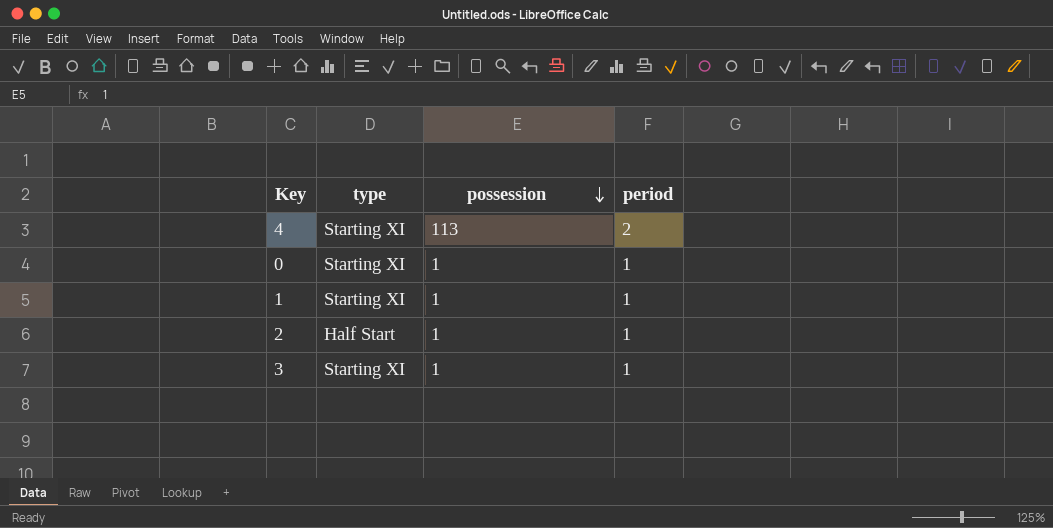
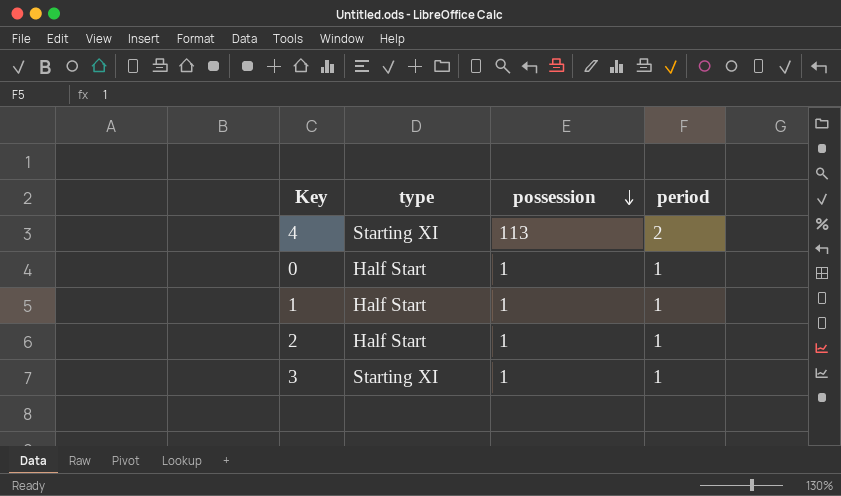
0 | type: Starting XI -> Half Start
1 | type: Starting XI -> Half Start

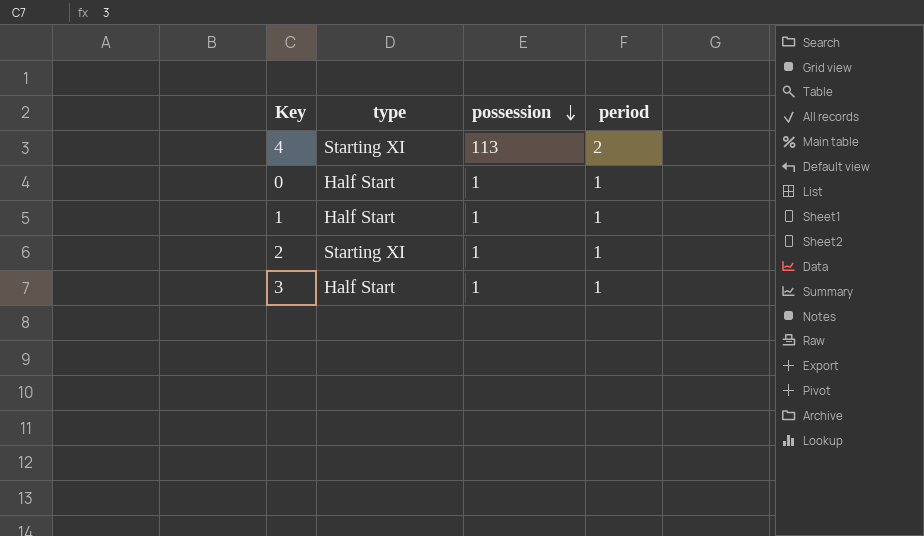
2 | type: Half Start -> Starting XI
3 | type: Starting XI -> Half Start

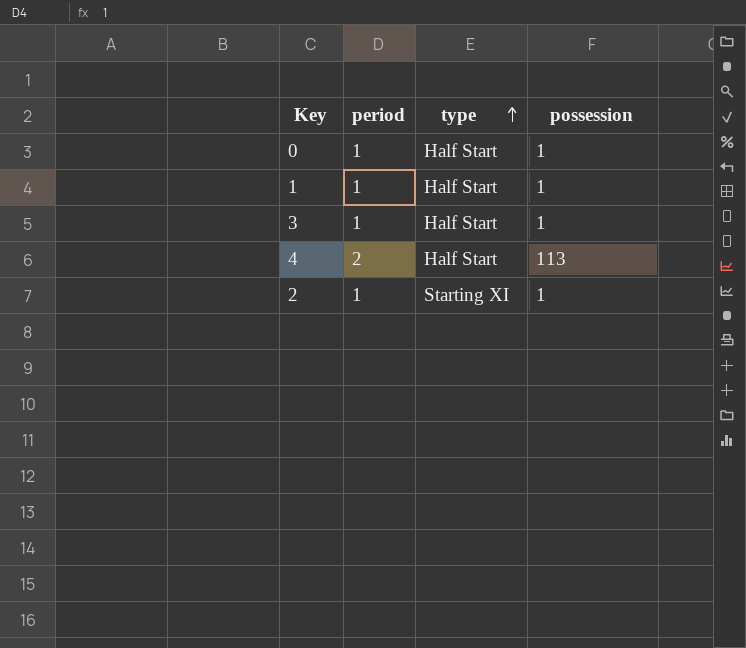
row order: possession descending -> type ascending
column period | position: 4 -> 2
4 | type: Starting XI -> Half Start

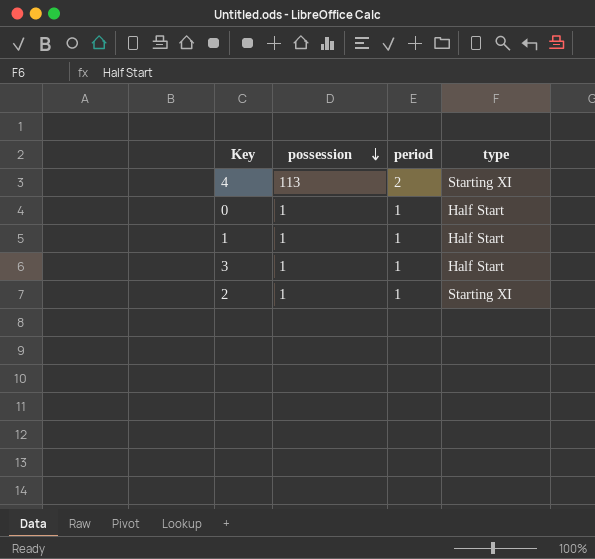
row order: type ascending -> possession descending
column possession | position: 4 -> 2
4 | type: Half Start -> Starting XI

